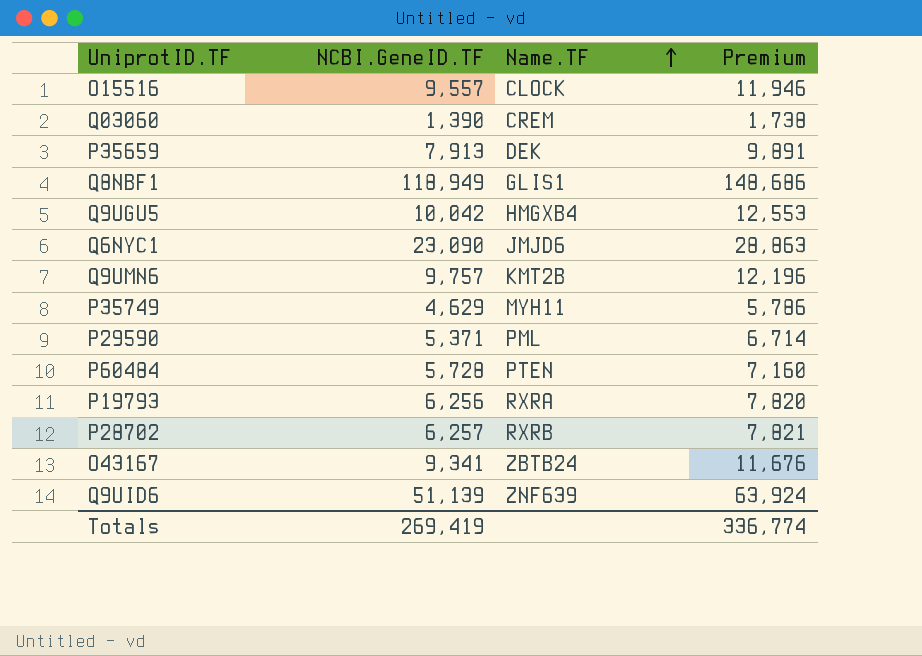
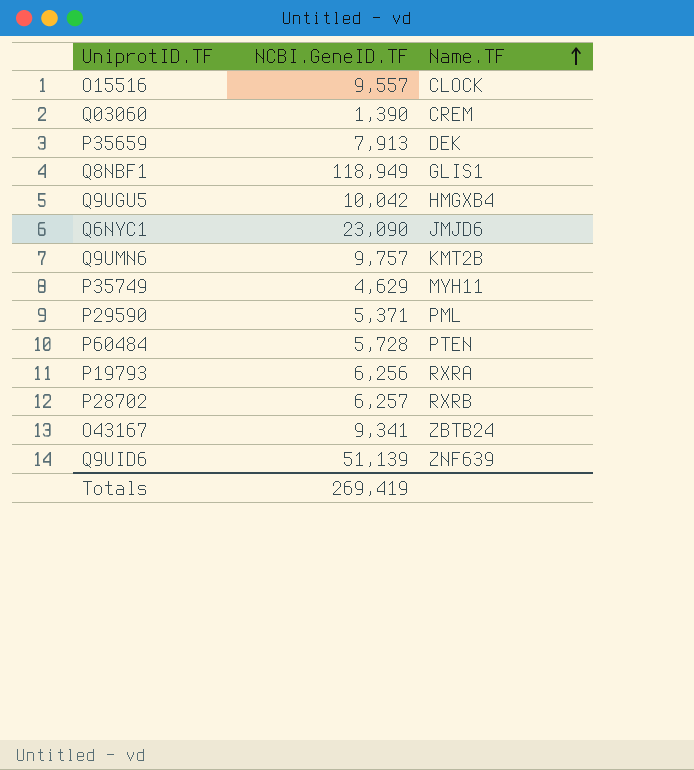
column Premium | formula: [NCBI.GeneID.TF] * 1.25 -> none

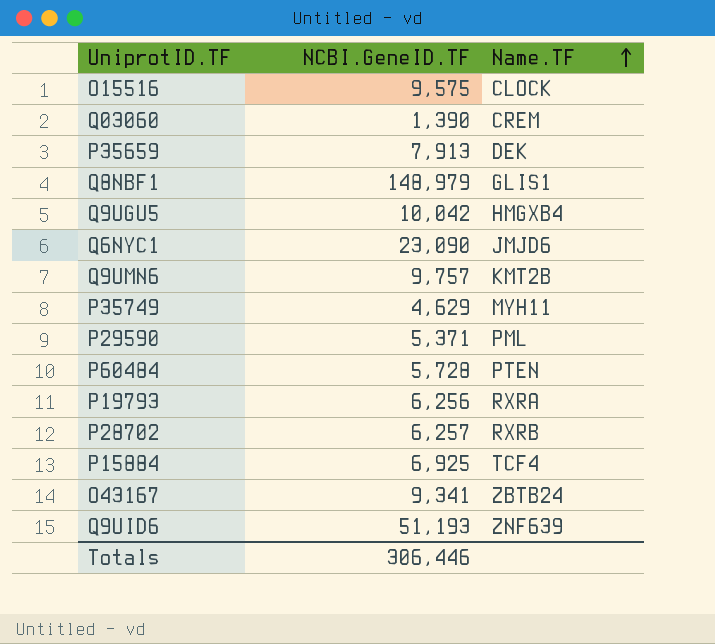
O15516 | NCBI.GeneID.TF: 9,557 -> 9,575
Q8NBF1 | NCBI.GeneID.TF: 118,949 -> 148,979
row P15884: none -> 6,925 | TCF4
Q9UID6 | NCBI.GeneID.TF: 51,139 -> 51,193
Totals | NCBI.GeneID.TF: 269,419 -> 306,446

